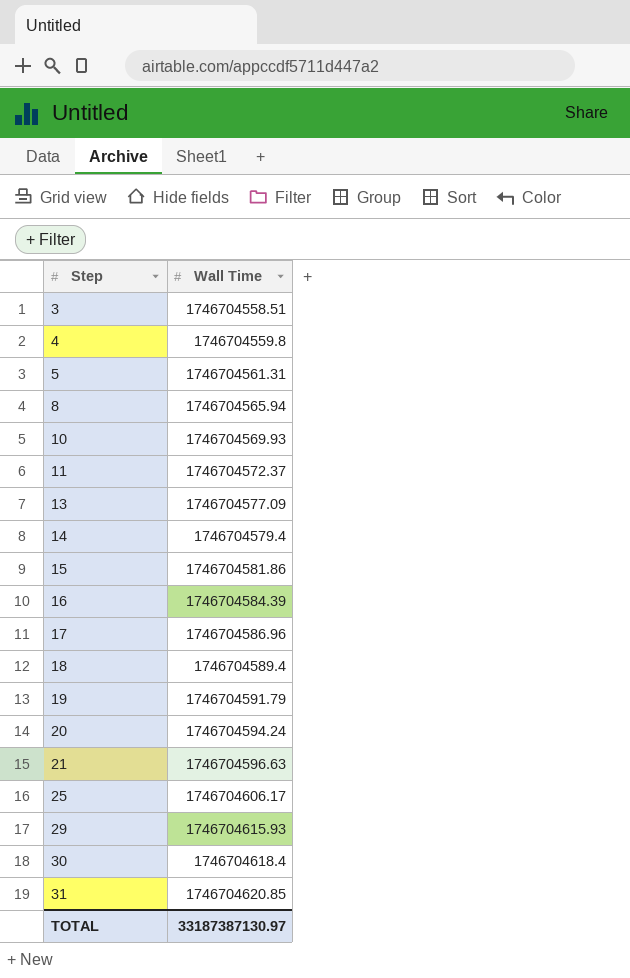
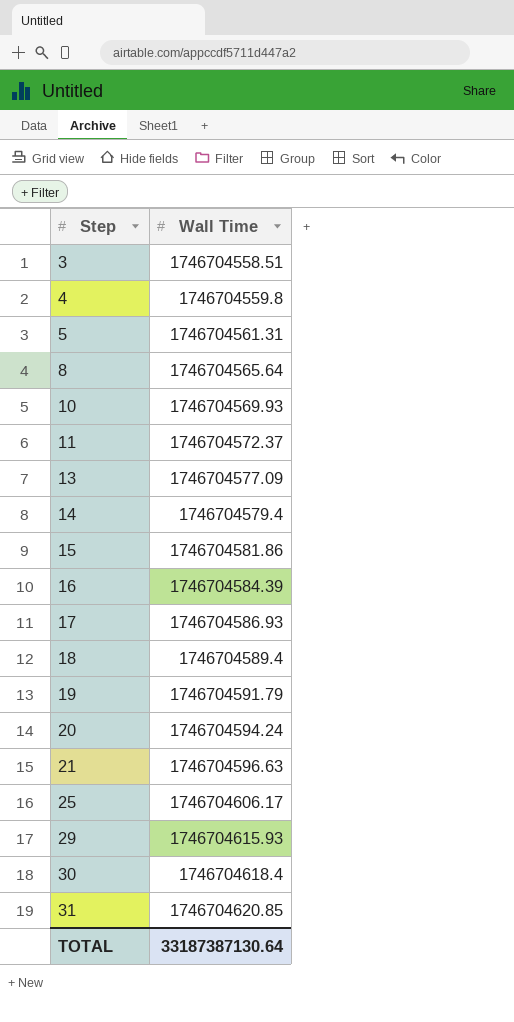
8 | Wall Time: 1746704565.94 -> 1746704565.64
17 | Wall Time: 1746704586.96 -> 1746704586.93
TOTAL | Wall Time: 33187387130.97 -> 33187387130.64

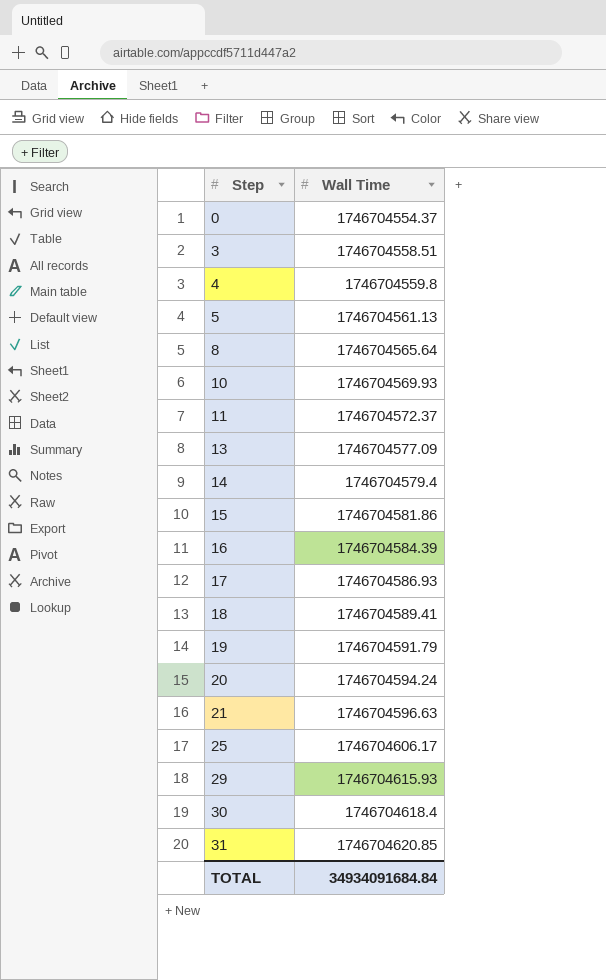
row 0: none -> 1746704554.37
5 | Wall Time: 1746704561.31 -> 1746704561.13
18 | Wall Time: 1746704589.4 -> 1746704589.41
TOTAL | Wall Time: 33187387130.64 -> 34934091684.84

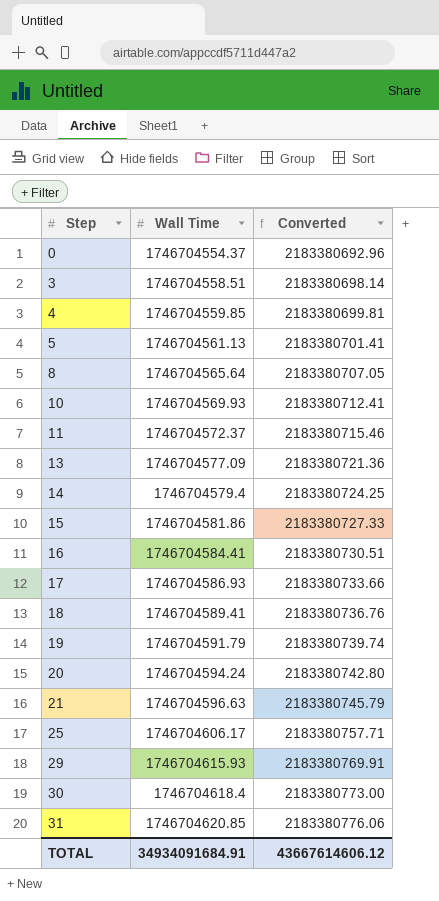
column Converted | formula: none -> [Wall Time] * 1.25
4 | Wall Time: 1746704559.8 -> 1746704559.85
16 | Wall Time: 1746704584.39 -> 1746704584.41
TOTAL | Wall Time: 34934091684.84 -> 34934091684.91

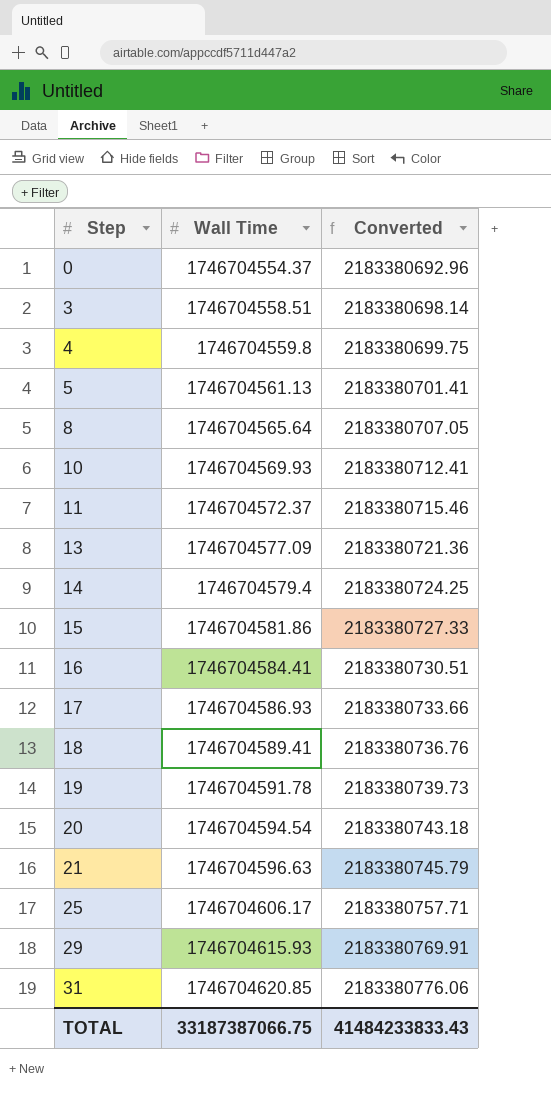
row 30: 1746704618.4 | 2183380773.00 -> none
4 | Wall Time: 1746704559.85 -> 1746704559.8
4 | Converted: 2183380699.81 -> 2183380699.75
19 | Wall Time: 1746704591.79 -> 1746704591.78
19 | Converted: 2183380739.74 -> 2183380739.73
20 | Wall Time: 1746704594.24 -> 1746704594.54
20 | Converted: 2183380742.80 -> 2183380743.18
TOTAL | Wall Time: 34934091684.91 -> 33187387066.75
TOTAL | Converted: 43667614606.12 -> 41484233833.43

